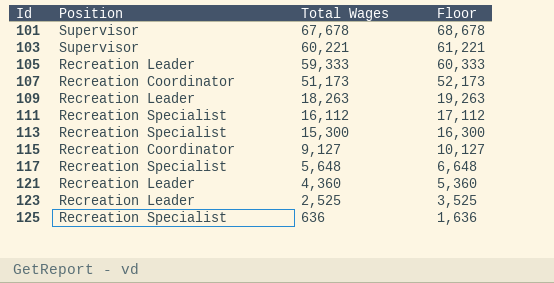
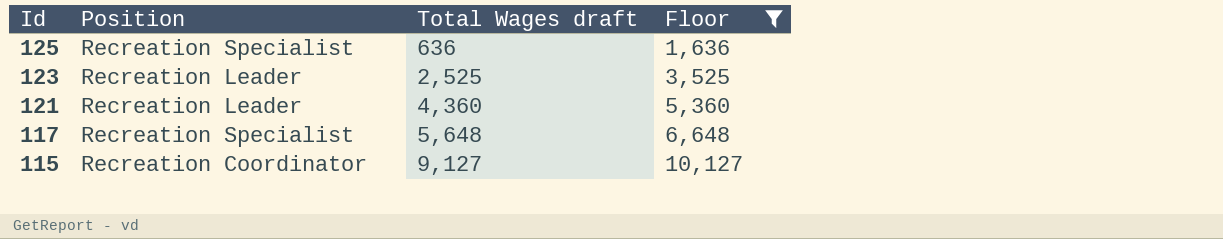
filter: none -> Floor <= 10,127
row order: Id ascending -> Id descending
column name: Total Wages -> Total Wages draft

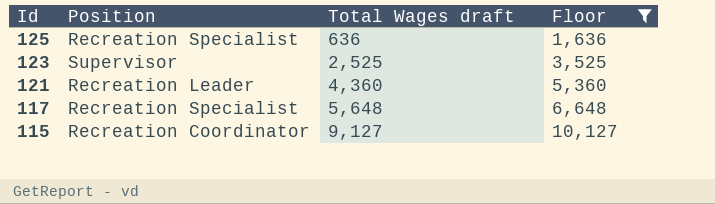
123 | Position: Recreation Leader -> Supervisor

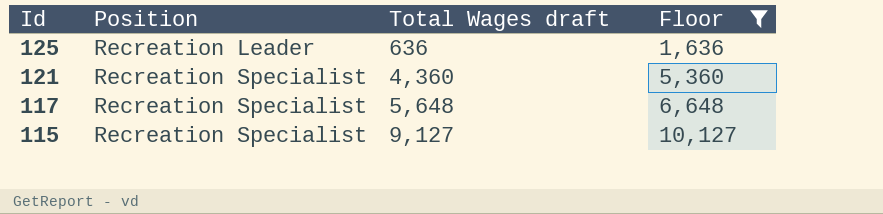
row 123: Supervisor | 2,525 | 3,525 -> none
125 | Position: Recreation Specialist -> Recreation Leader
121 | Position: Recreation Leader -> Recreation Specialist
115 | Position: Recreation Coordinator -> Recreation Specialist

